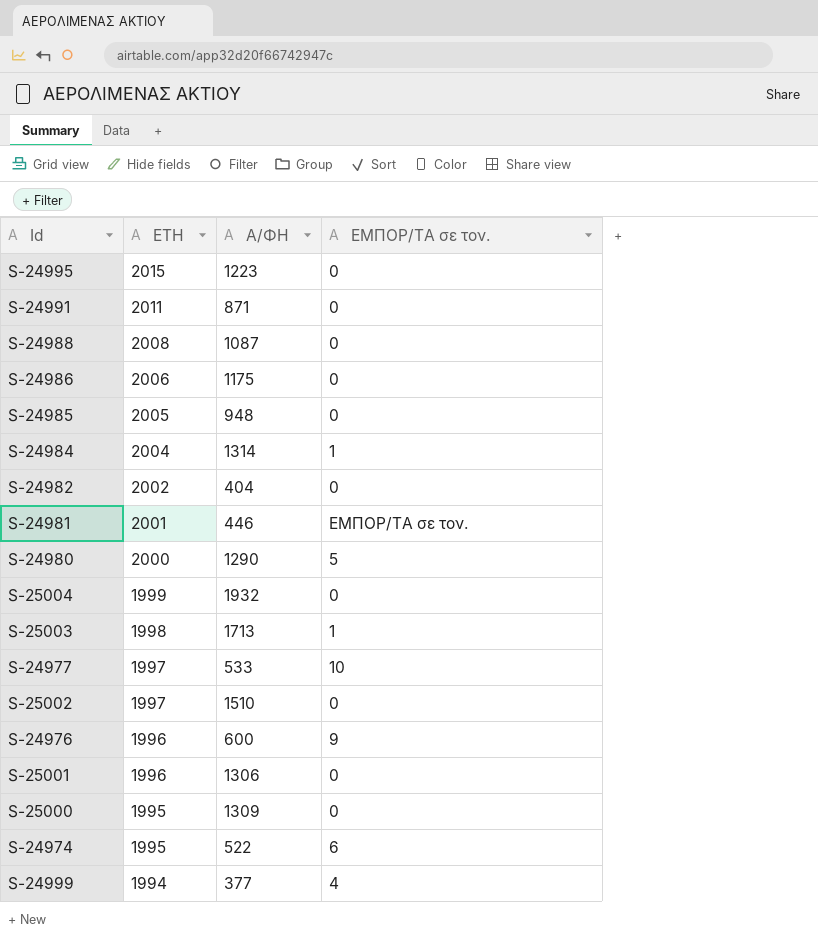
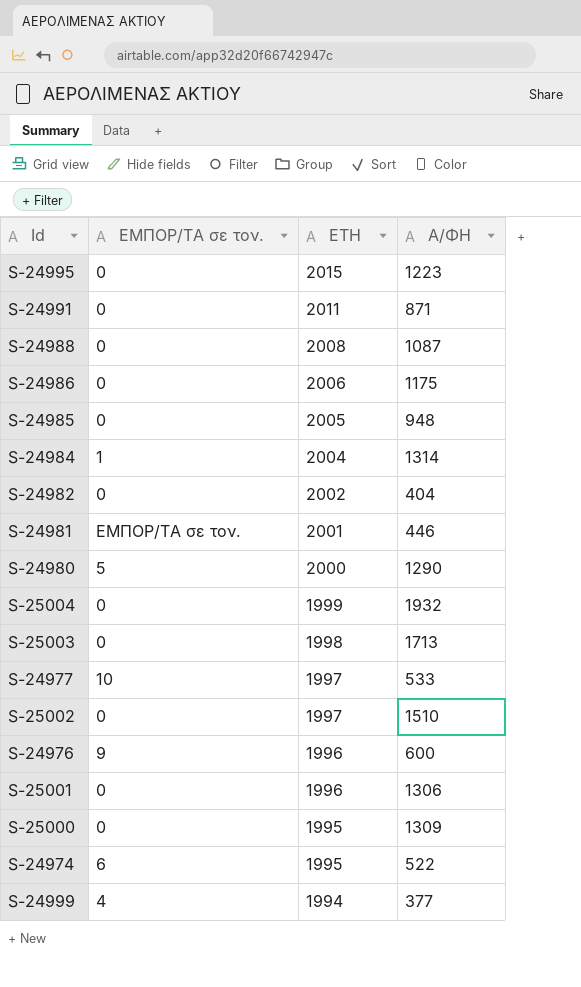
column ΕΜΠΟΡ/ΤΑ σε τον. | position: 4 -> 2
S-25003 | ΕΜΠΟΡ/ΤΑ σε τον.: 1 -> 0

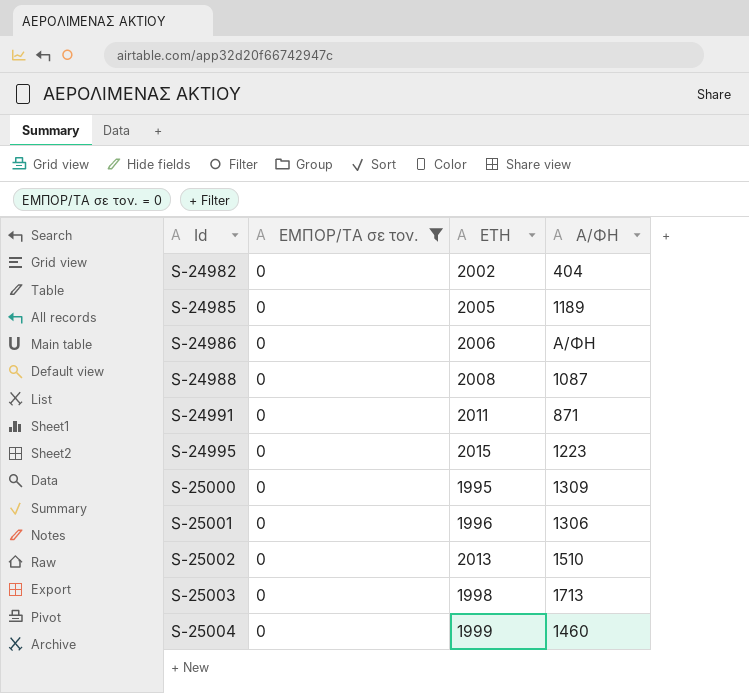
filter: none -> ΕΜΠΟΡ/ΤΑ σε τον. = 0
row order: ΕΤΗ descending -> Id ascending
S-24985 | Α/ΦΗ: 948 -> 1189
S-24986 | Α/ΦΗ: 1175 -> Α/ΦΗ
S-25002 | ΕΤΗ: 1997 -> 2013
S-25004 | Α/ΦΗ: 1932 -> 1460

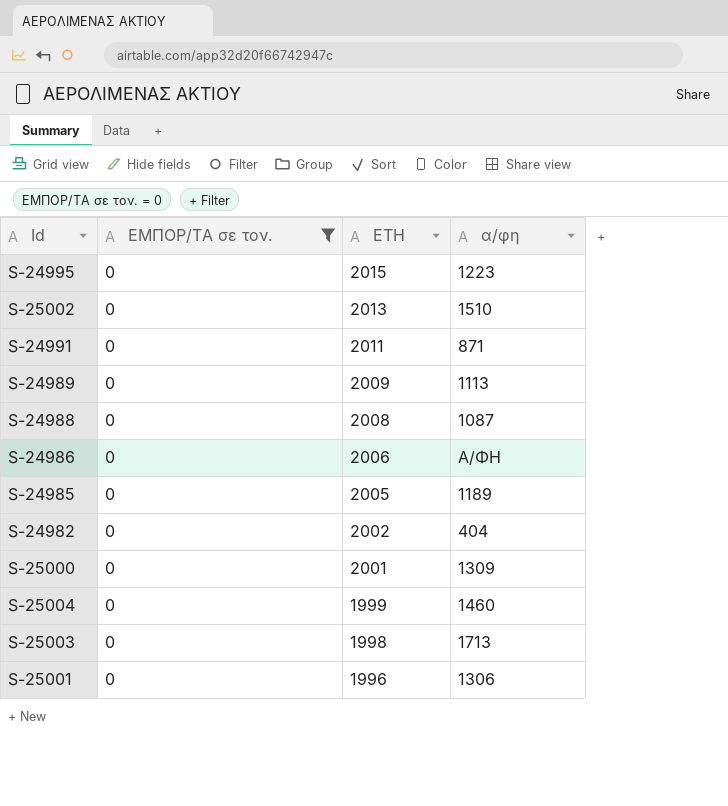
row order: Id ascending -> ΕΤΗ descending
column name: Α/ΦΗ -> α/φη
row S-24989: none -> 0 | 2009 | 1113
S-25000 | ΕΤΗ: 1995 -> 2001

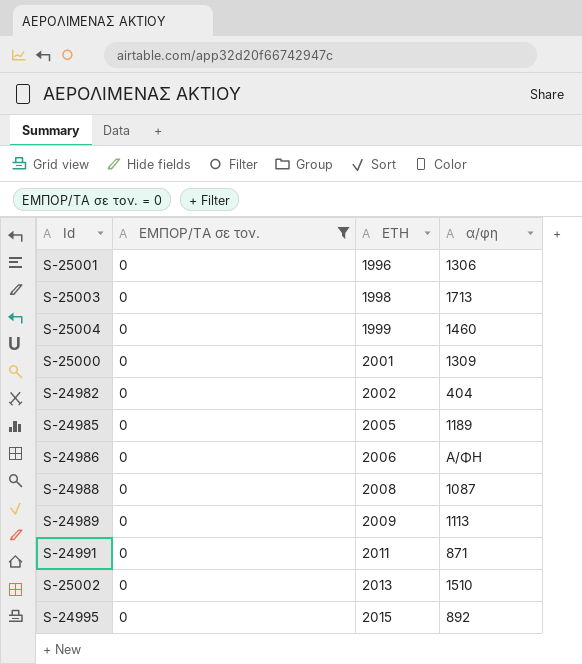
row order: ΕΤΗ descending -> ΕΤΗ ascending
S-24995 | α/φη: 1223 -> 892

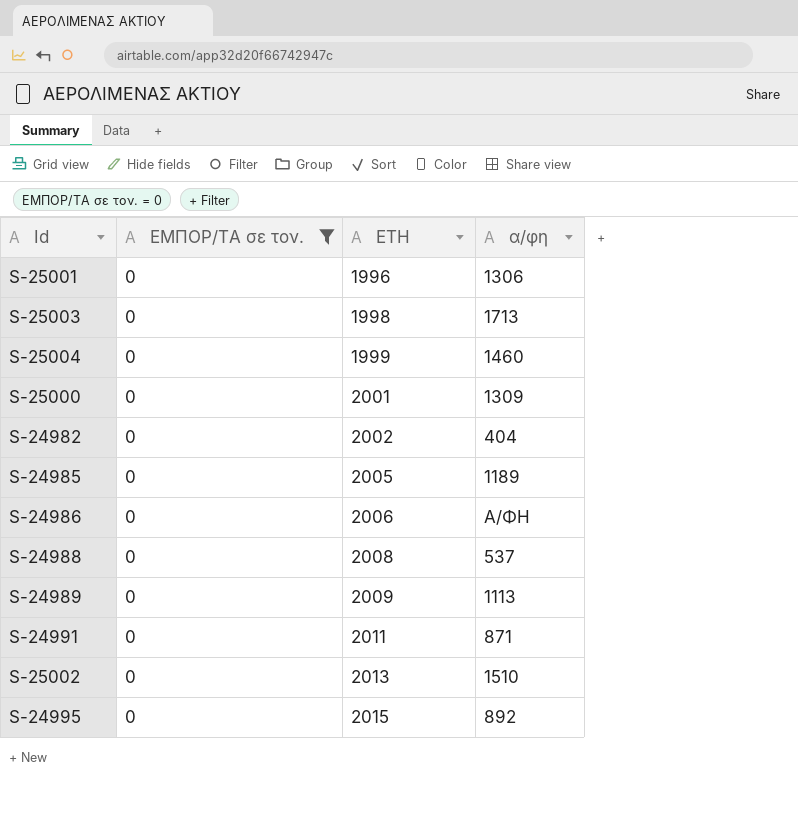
S-24988 | α/φη: 1087 -> 537

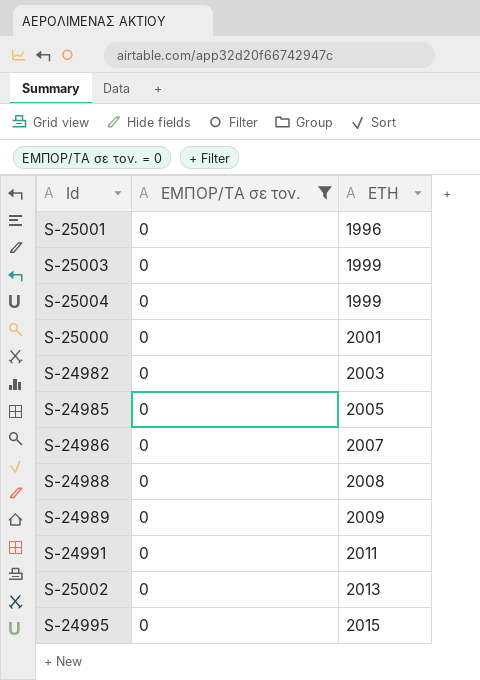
column α/φη | position: 4 -> none
S-25003 | ΕΤΗ: 1998 -> 1999
S-24982 | ΕΤΗ: 2002 -> 2003
S-24986 | ΕΤΗ: 2006 -> 2007

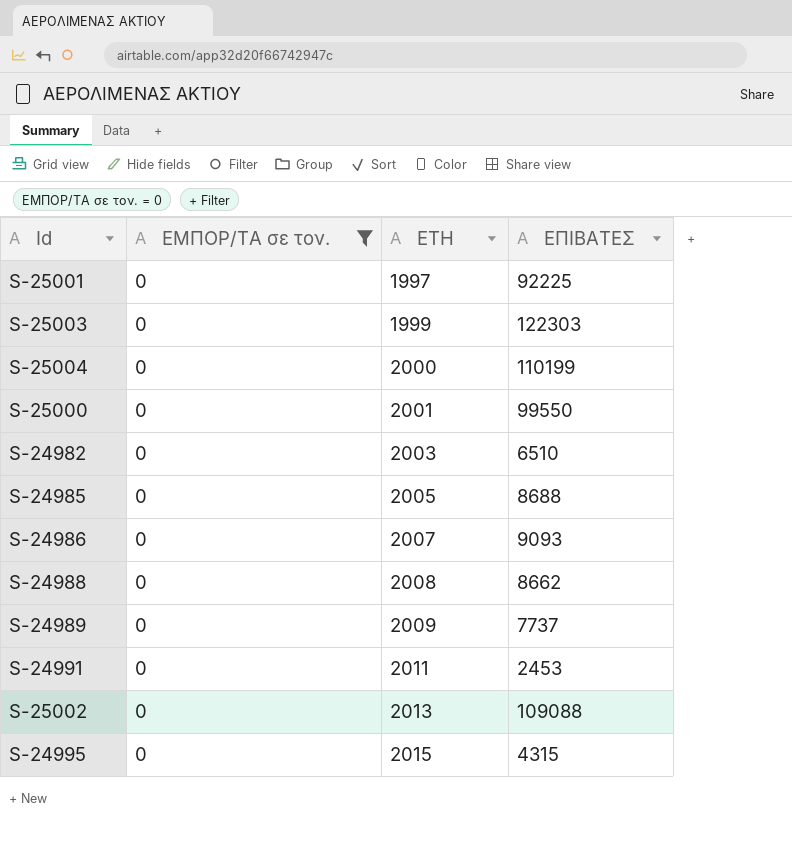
column ΕΠΙΒΑΤΕΣ | position: none -> 4
S-25001 | ΕΤΗ: 1996 -> 1997
S-25004 | ΕΤΗ: 1999 -> 2000

